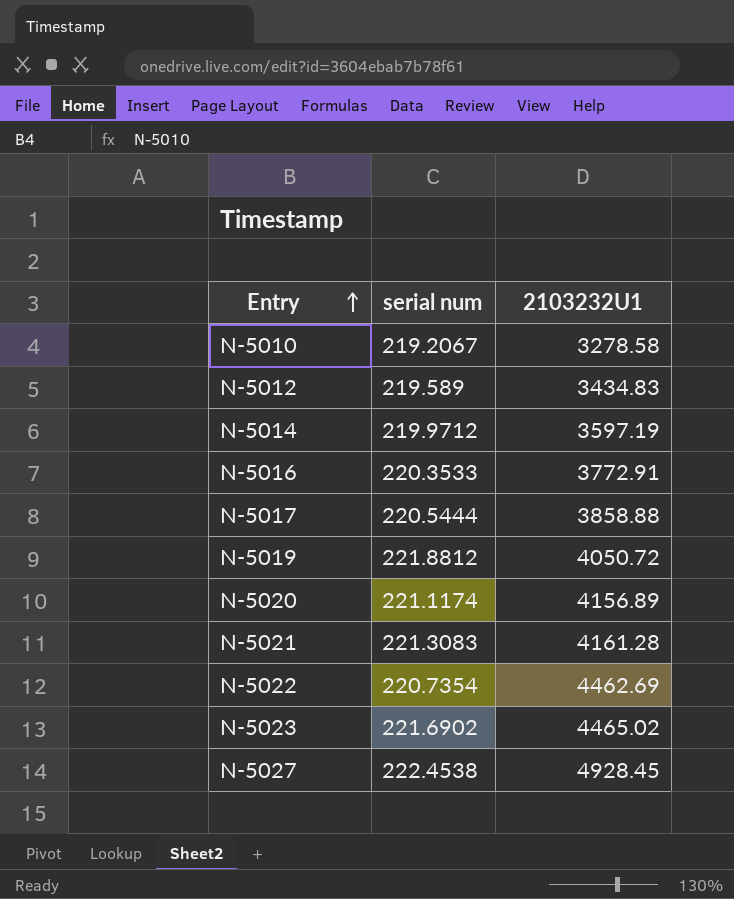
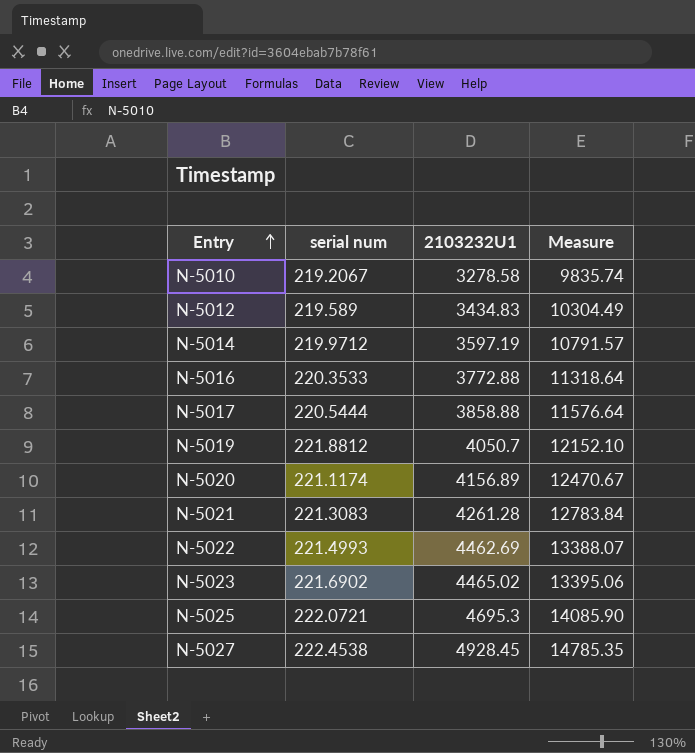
column Measure | formula: none -> [2103232U1] * 3
N-5016 | 2103232U1: 3772.91 -> 3772.88
N-5019 | 2103232U1: 4050.72 -> 4050.7
N-5021 | 2103232U1: 4161.28 -> 4261.28
N-5022 | serial num: 220.7354 -> 221.4993
row N-5025: none -> 222.0721 | 4695.3 | 14085.90

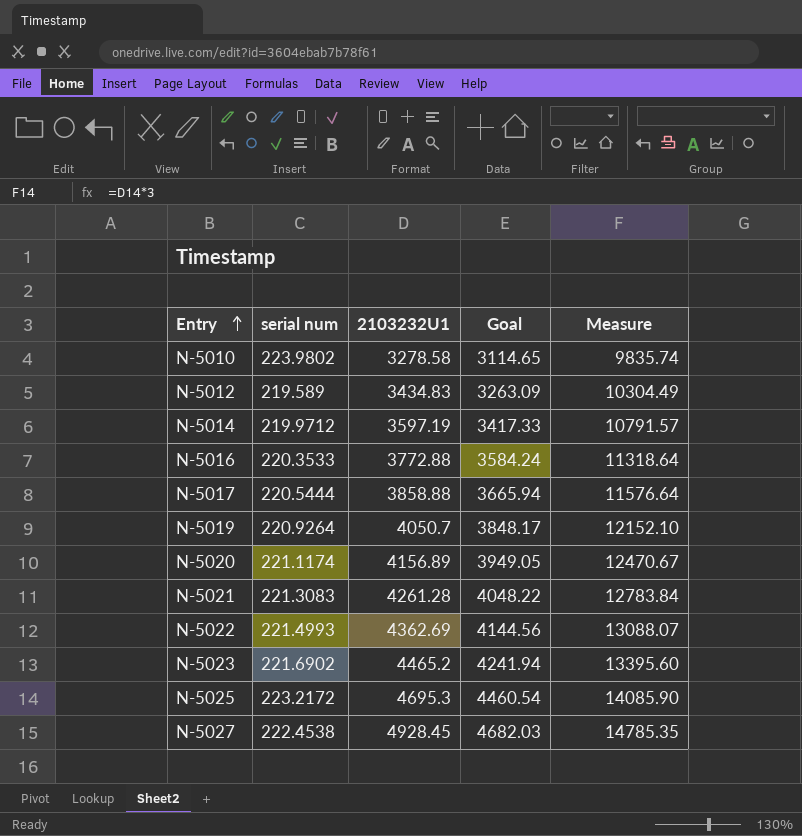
column Goal | formula: none -> [2103232U1] * 0.95
N-5010 | serial num: 219.2067 -> 223.9802
N-5019 | serial num: 221.8812 -> 220.9264
N-5022 | 2103232U1: 4462.69 -> 4362.69
N-5022 | Measure: 13388.07 -> 13088.07
N-5023 | 2103232U1: 4465.02 -> 4465.2
N-5023 | Measure: 13395.06 -> 13395.60
N-5025 | serial num: 222.0721 -> 223.2172

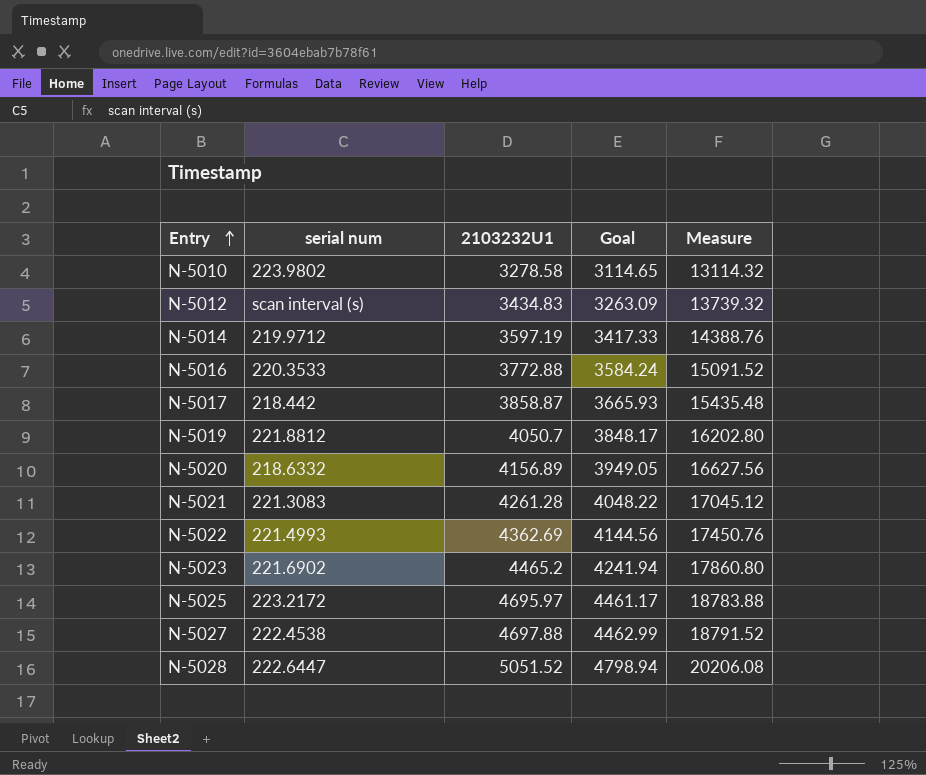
column Measure | formula: [2103232U1] * 3 -> [2103232U1] * 4
N-5012 | serial num: 219.589 -> scan interval (s)
N-5017 | serial num: 220.5444 -> 218.442
N-5017 | 2103232U1: 3858.88 -> 3858.87
N-5017 | Goal: 3665.94 -> 3665.93
N-5019 | serial num: 220.9264 -> 221.8812
N-5020 | serial num: 221.1174 -> 218.6332
N-5025 | 2103232U1: 4695.3 -> 4695.97
N-5025 | Goal: 4460.54 -> 4461.17
N-5027 | 2103232U1: 4928.45 -> 4697.88
N-5027 | Goal: 4682.03 -> 4462.99
row N-5028: none -> 222.6447 | 5051.52 | 4798.94 | 20206.08

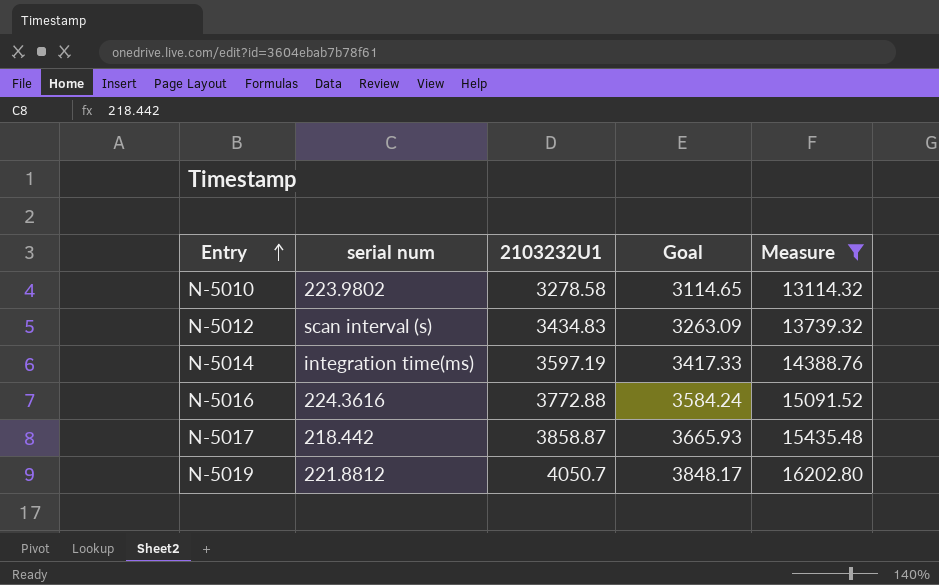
filter: none -> Measure <= 16202.80
N-5014 | serial num: 219.9712 -> integration time(ms)
N-5016 | serial num: 220.3533 -> 224.3616

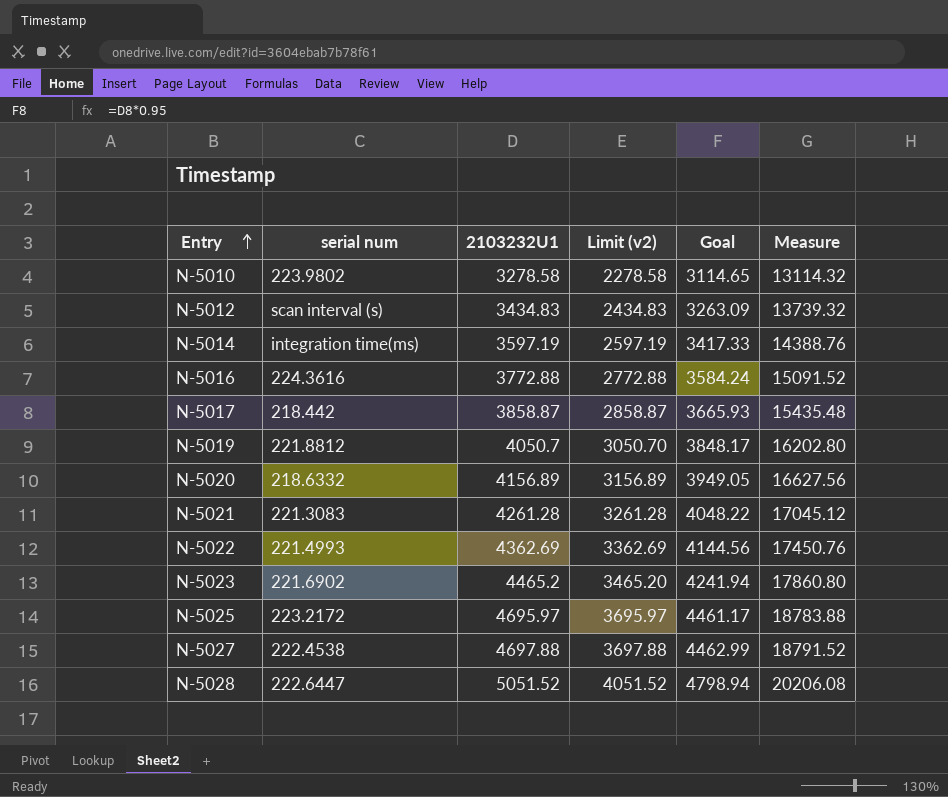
filter: Measure <= 16202.80 -> none
column Limit (v2) | formula: none -> [2103232U1] - 1000

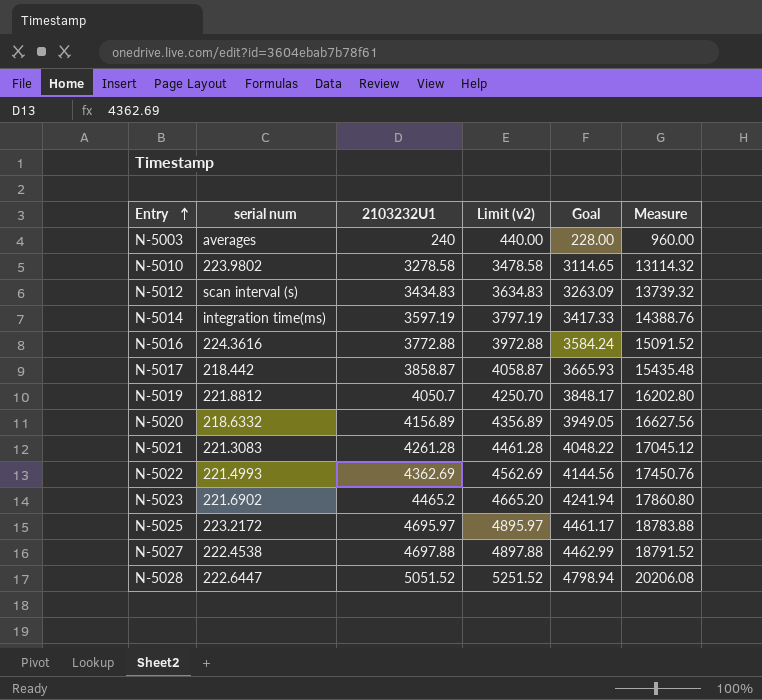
column Limit (v2) | formula: [2103232U1] - 1000 -> [2103232U1] + 200
row N-5003: none -> averages | 240 | 440.00 | 228.00 | 960.00

